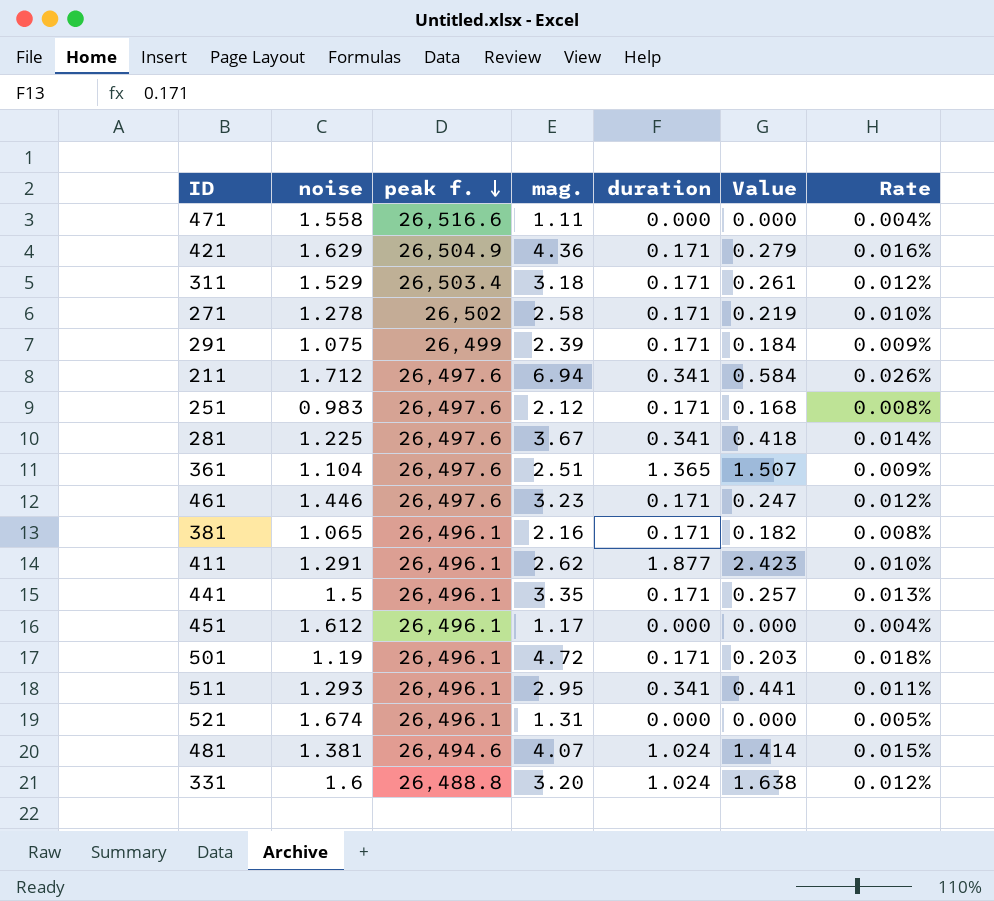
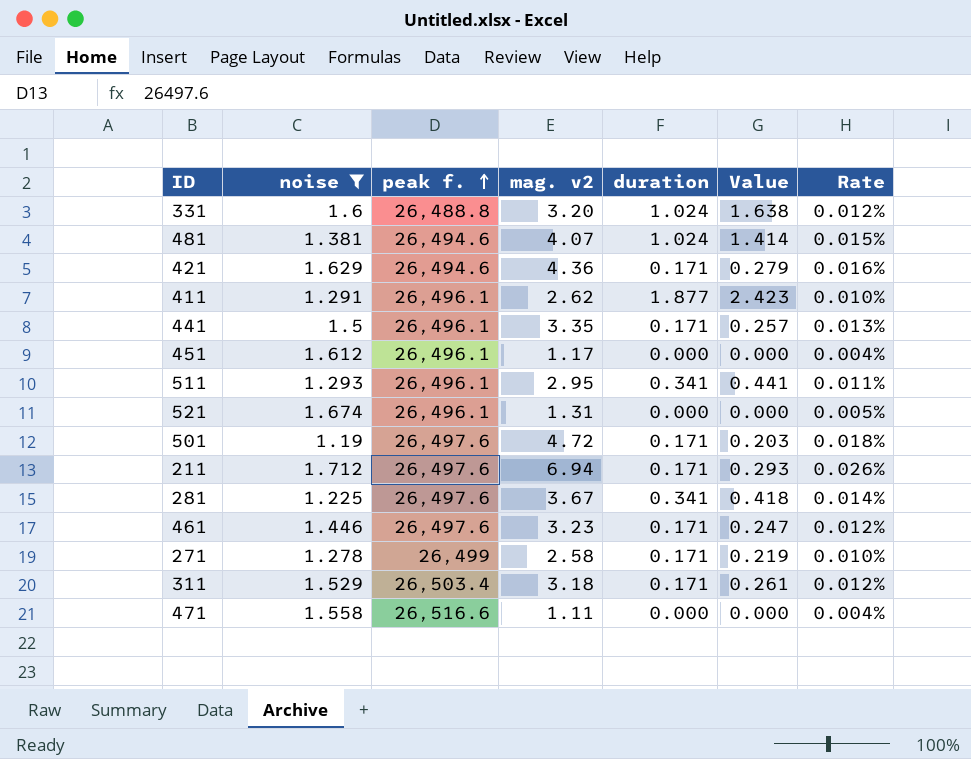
filter: none -> noise >= 1.19
row order: peak f. descending -> peak f. ascending
column name: mag. -> mag. v2
421 | peak f.: 26,504.9 -> 26,494.6
501 | peak f.: 26,496.1 -> 26,497.6
211 | duration: 0.341 -> 0.171
211 | Value: 0.584 -> 0.293
271 | peak f.: 26,502 -> 26,499

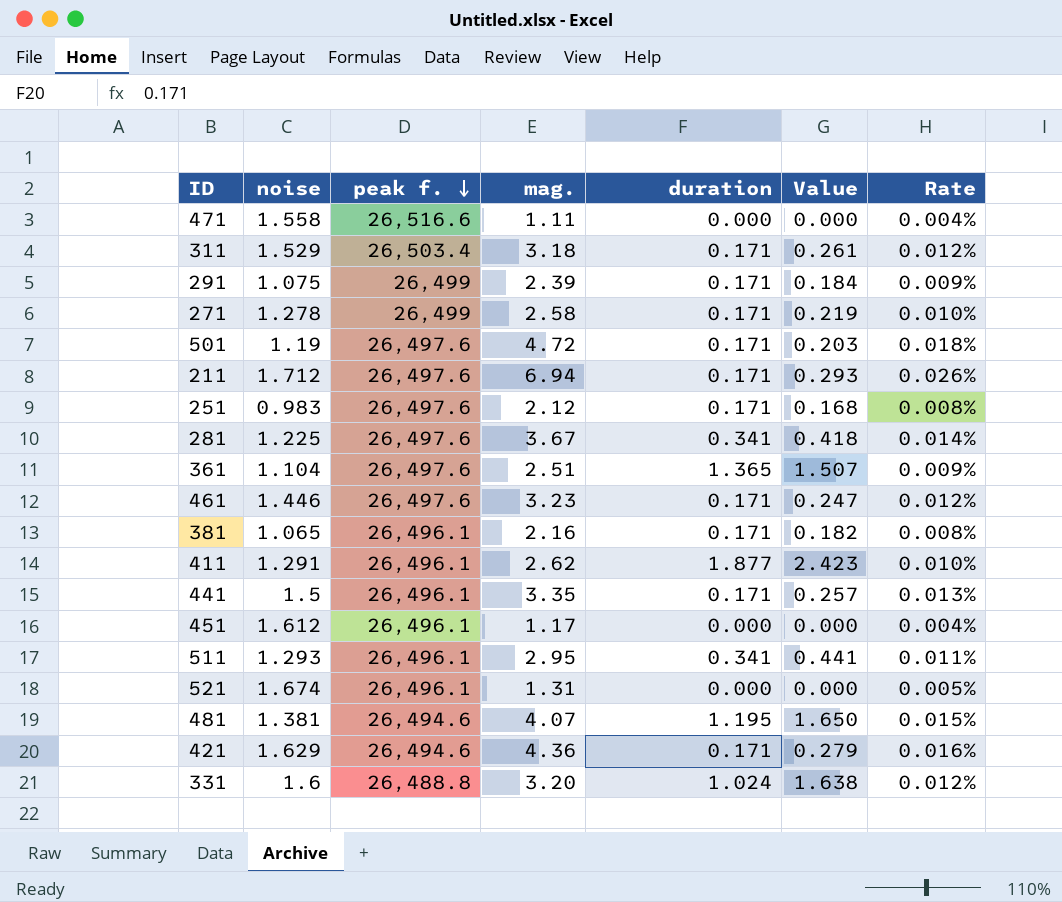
filter: noise >= 1.19 -> none
row order: peak f. ascending -> peak f. descending
column name: mag. v2 -> mag.
481 | duration: 1.024 -> 1.195
481 | Value: 1.414 -> 1.650

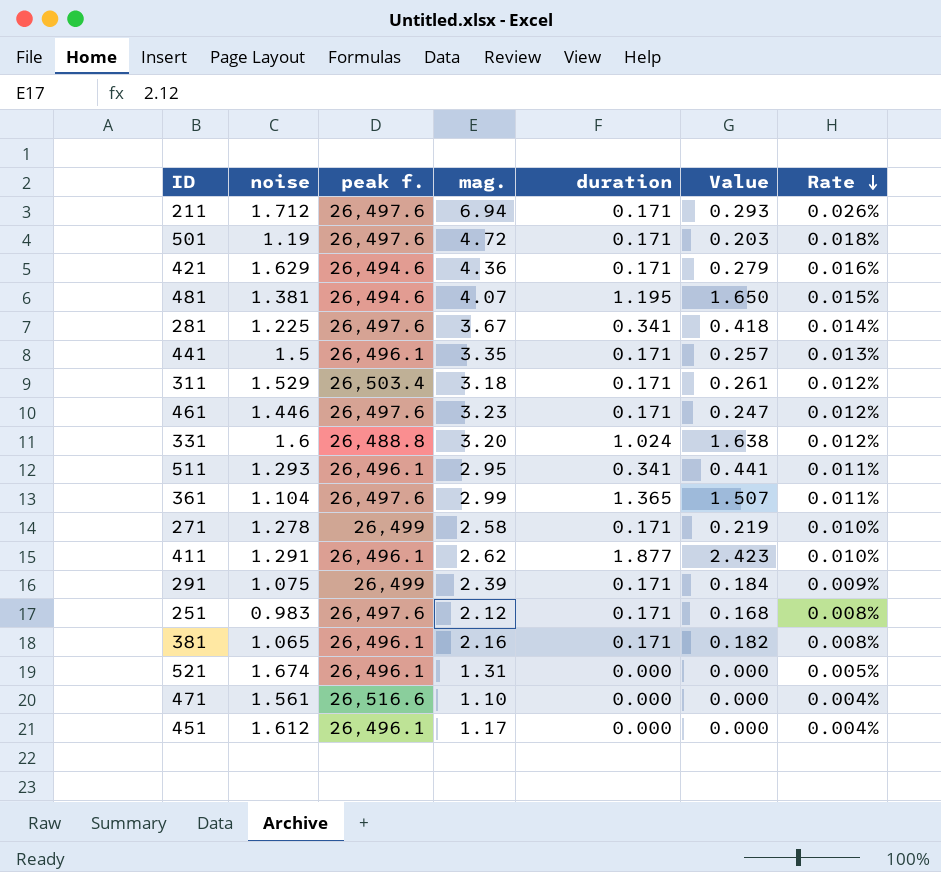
row order: peak f. descending -> Rate descending
361 | mag.: 2.51 -> 2.99
361 | Rate: 0.009% -> 0.011%
471 | noise: 1.558 -> 1.561
471 | mag.: 1.11 -> 1.10

